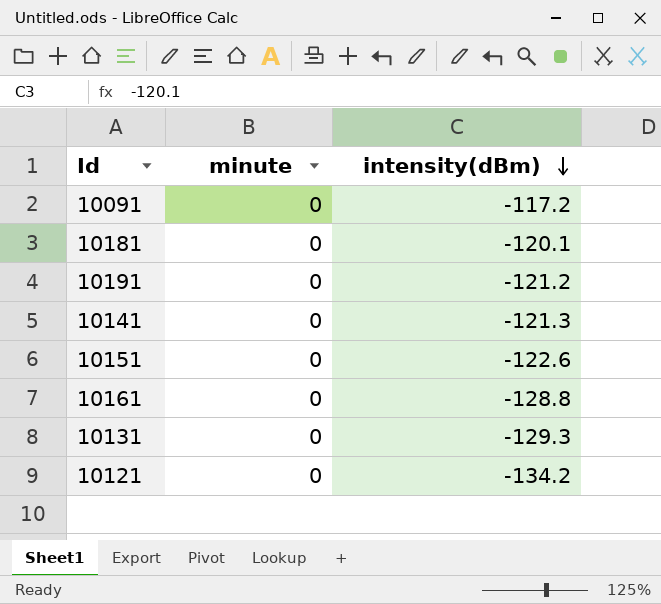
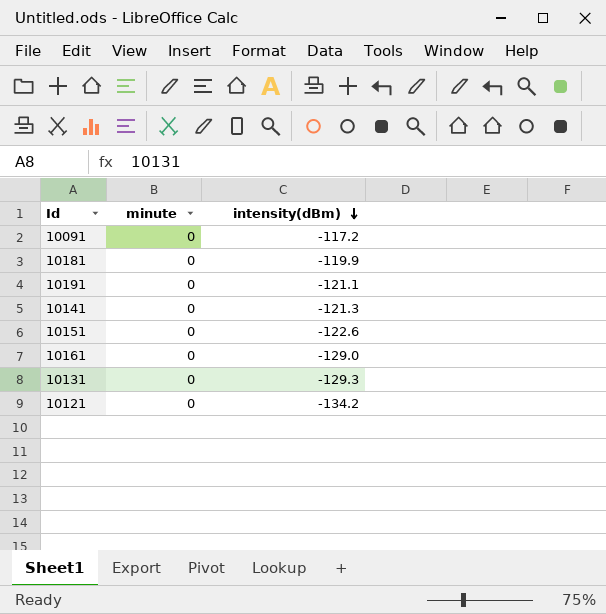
10181 | intensity(dBm): -120.1 -> -119.9
10191 | intensity(dBm): -121.2 -> -121.1
10161 | intensity(dBm): -128.8 -> -129.0

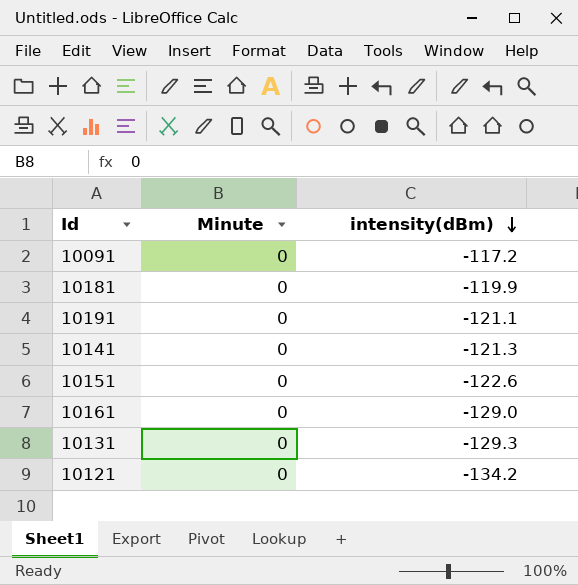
column name: minute -> Minute

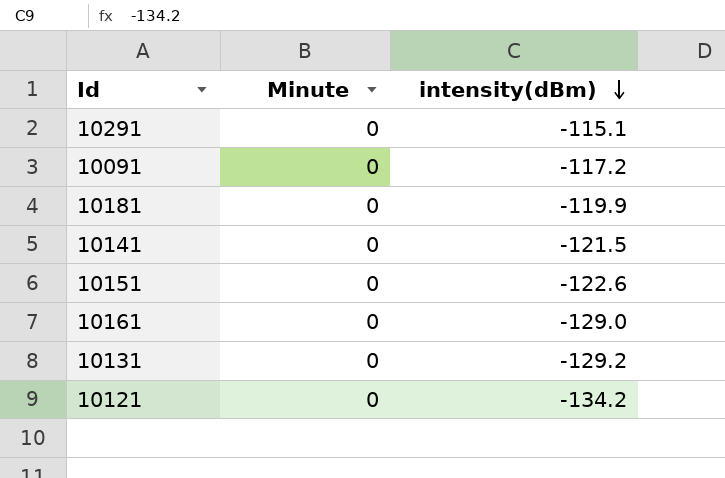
row 10191: 0 | -121.1 -> none
row 10291: none -> 0 | -115.1
10141 | intensity(dBm): -121.3 -> -121.5
10131 | intensity(dBm): -129.3 -> -129.2

